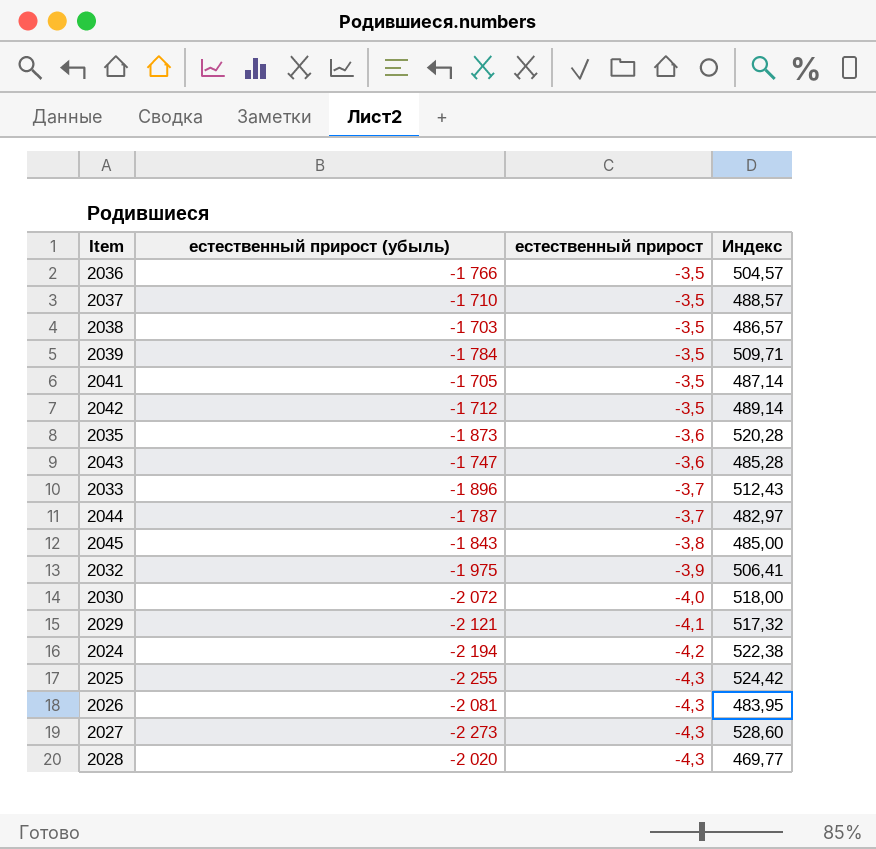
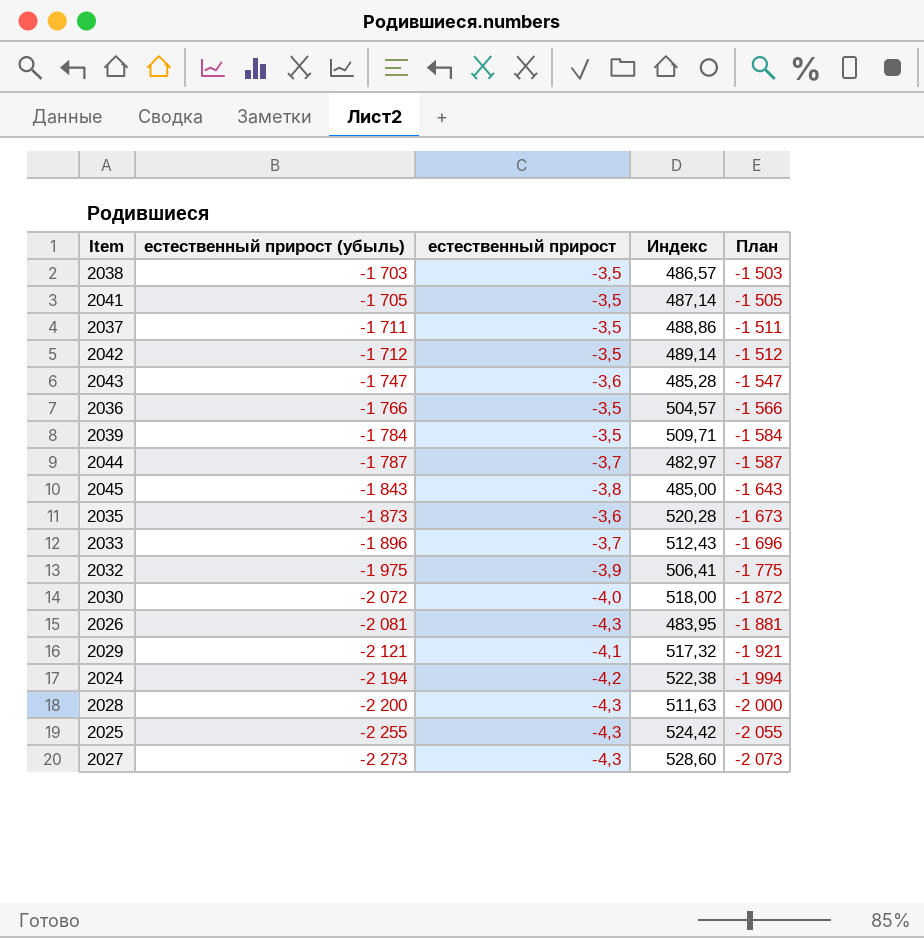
row order: естественный прирост descending -> естественный прирост (убыль) descending
column План | formula: none -> [естественный прирост (убыль)] + 200
2037 | естественный прирост (убыль): -1 710 -> -1 711
2037 | Индекс: 488,57 -> 488,86
2028 | естественный прирост (убыль): -2 020 -> -2 200
2028 | Индекс: 469,77 -> 511,63

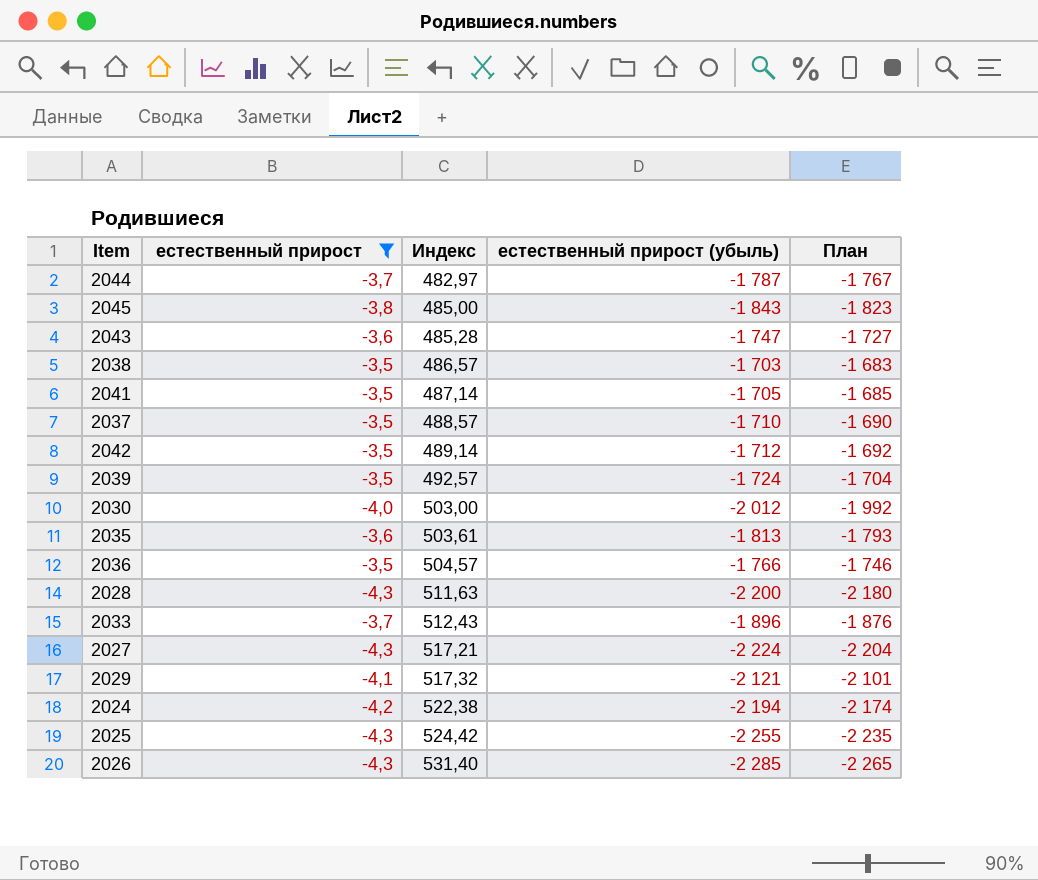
filter: none -> естественный прирост != -3,9
row order: естественный прирост (убыль) descending -> Индекс ascending
column естественный прирост (убыль) | position: 2 -> 4
column План | formula: [естественный прирост (убыль)] + 200 -> [естественный прирост (убыль)] + 20
2037 | Индекс: 488,86 -> 488,57
2037 | естественный прирост (убыль): -1 711 -> -1 710
2039 | Индекс: 509,71 -> 492,57
2039 | естественный прирост (убыль): -1 784 -> -1 724
2030 | Индекс: 518,00 -> 503,00
2030 | естественный прирост (убыль): -2 072 -> -2 012
2035 | Индекс: 520,28 -> 503,61
2035 | естественный прирост (убыль): -1 873 -> -1 813
2027 | Индекс: 528,60 -> 517,21
2027 | естественный прирост (убыль): -2 273 -> -2 224
2026 | Индекс: 483,95 -> 531,40
2026 | естественный прирост (убыль): -2 081 -> -2 285

